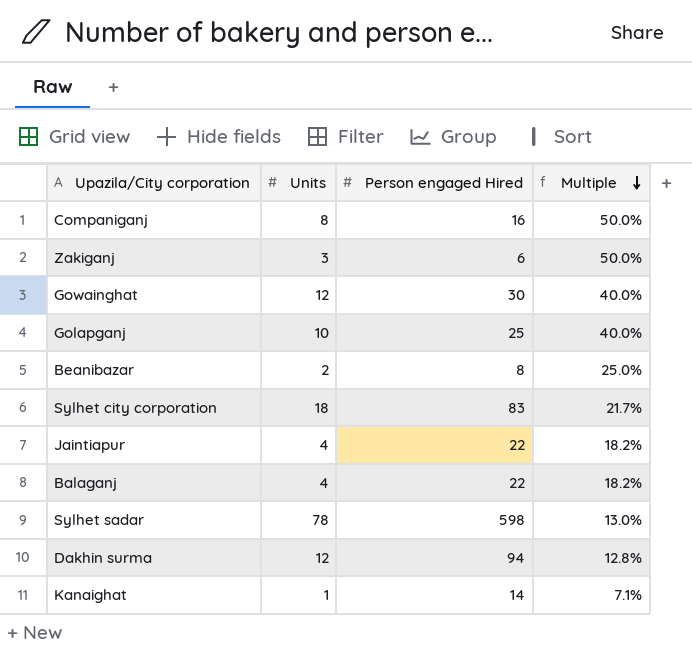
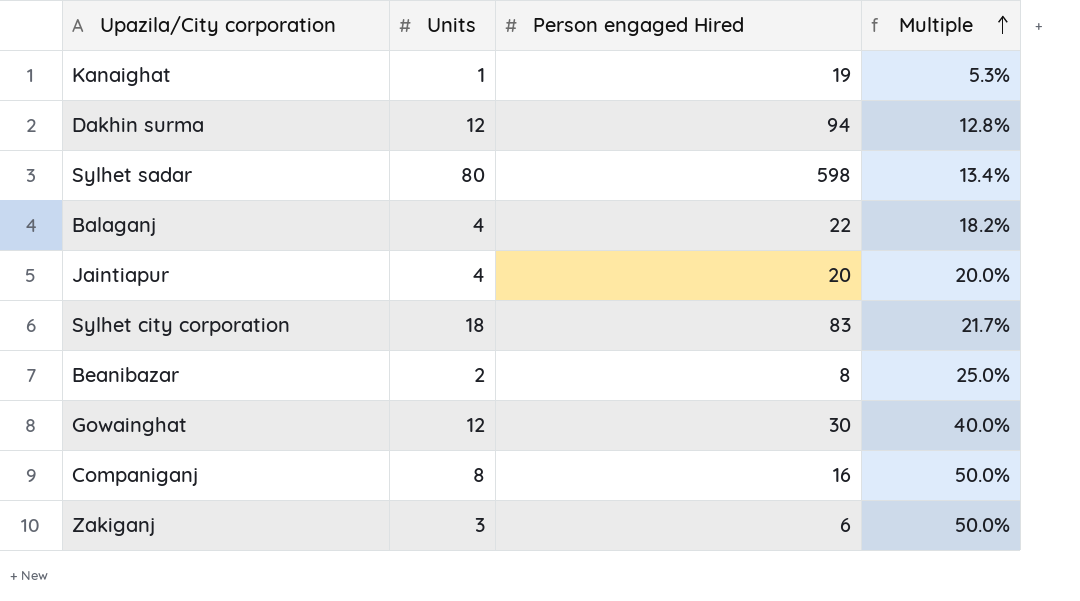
row order: Multiple descending -> Multiple ascending
row Golapganj: 10 | 25 | 40.0% -> none
Kanaighat | Person engaged Hired: 14 -> 19
Kanaighat | Multiple: 7.1% -> 5.3%
Sylhet sadar | Units: 78 -> 80
Sylhet sadar | Multiple: 13.0% -> 13.4%
Jaintiapur | Person engaged Hired: 22 -> 20
Jaintiapur | Multiple: 18.2% -> 20.0%

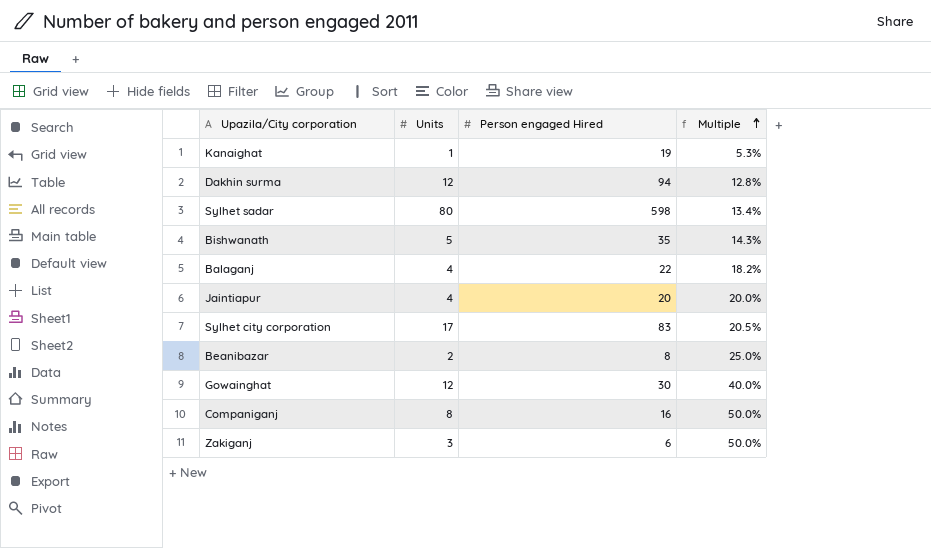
row Bishwanath: none -> 5 | 35 | 14.3%
Sylhet city corporation | Units: 18 -> 17
Sylhet city corporation | Multiple: 21.7% -> 20.5%

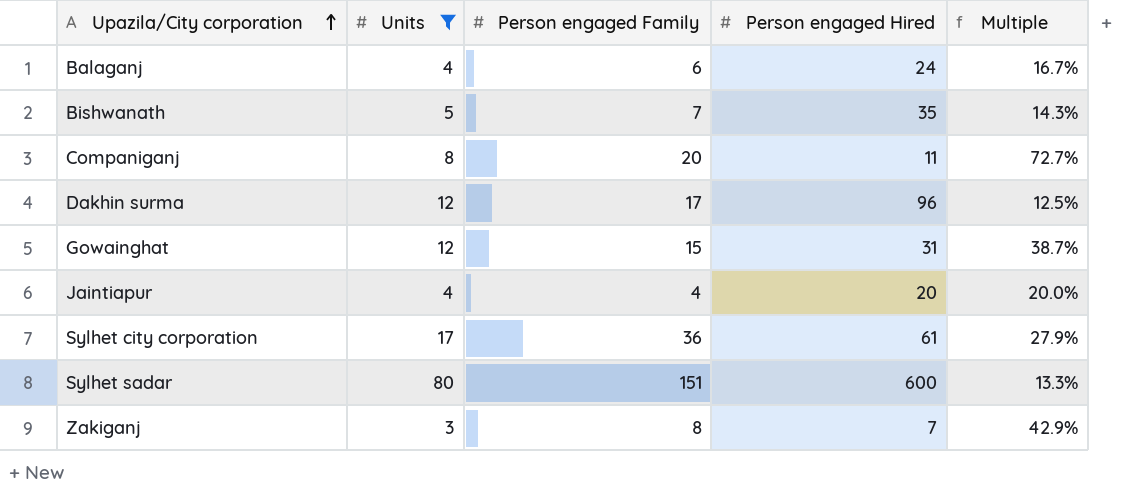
filter: none -> Units >= 3
row order: Multiple ascending -> Upazila/City corporation ascending
column Person engaged Family | position: none -> 3
Balaganj | Person engaged Hired: 22 -> 24
Balaganj | Multiple: 18.2% -> 16.7%
Companiganj | Person engaged Hired: 16 -> 11
Companiganj | Multiple: 50.0% -> 72.7%
Dakhin surma | Person engaged Hired: 94 -> 96
Dakhin surma | Multiple: 12.8% -> 12.5%
Gowainghat | Person engaged Hired: 30 -> 31
Gowainghat | Multiple: 40.0% -> 38.7%
Sylhet city corporation | Person engaged Hired: 83 -> 61
Sylhet city corporation | Multiple: 20.5% -> 27.9%
Sylhet sadar | Person engaged Hired: 598 -> 600
Sylhet sadar | Multiple: 13.4% -> 13.3%
Zakiganj | Person engaged Hired: 6 -> 7
Zakiganj | Multiple: 50.0% -> 42.9%

